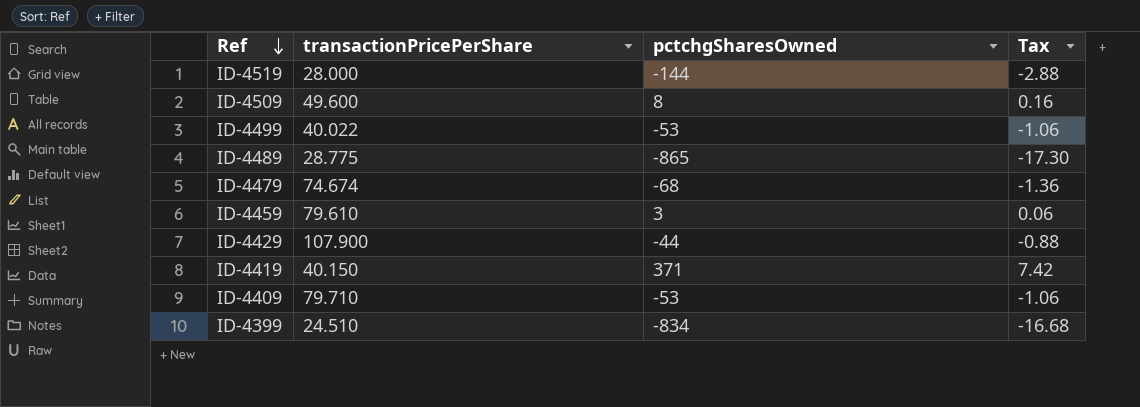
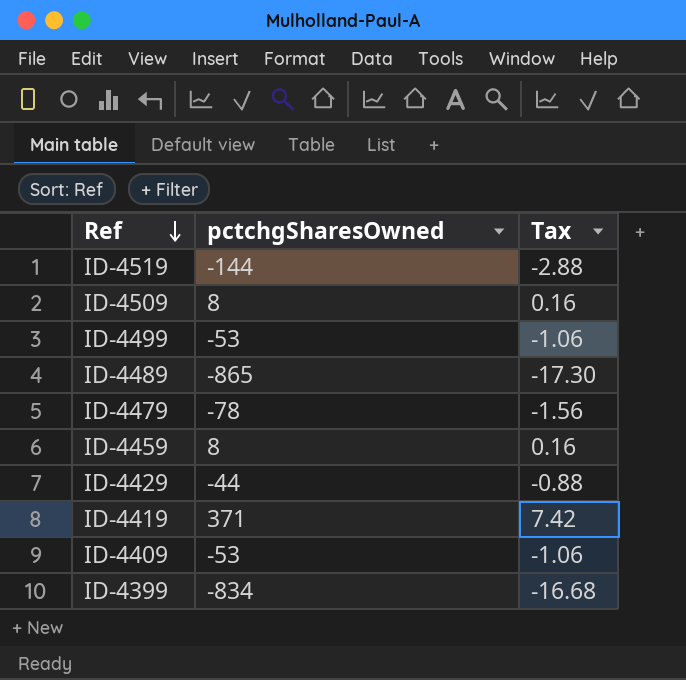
column transactionPricePerShare | position: 2 -> none
ID-4479 | pctchgSharesOwned: -68 -> -78
ID-4479 | Tax: -1.36 -> -1.56
ID-4459 | pctchgSharesOwned: 3 -> 8
ID-4459 | Tax: 0.06 -> 0.16

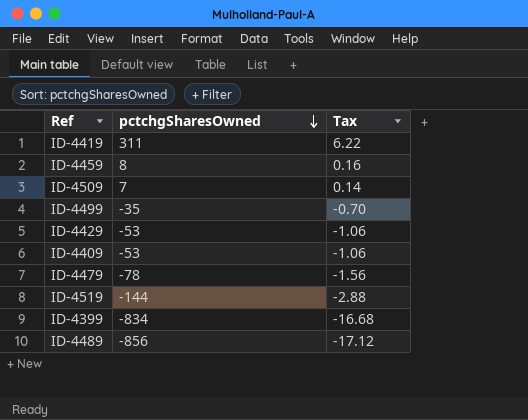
row order: Ref descending -> pctchgSharesOwned descending
ID-4419 | pctchgSharesOwned: 371 -> 311
ID-4419 | Tax: 7.42 -> 6.22
ID-4509 | pctchgSharesOwned: 8 -> 7
ID-4509 | Tax: 0.16 -> 0.14
ID-4499 | pctchgSharesOwned: -53 -> -35
ID-4499 | Tax: -1.06 -> -0.70
ID-4429 | pctchgSharesOwned: -44 -> -53
ID-4429 | Tax: -0.88 -> -1.06
ID-4489 | pctchgSharesOwned: -865 -> -856
ID-4489 | Tax: -17.30 -> -17.12

